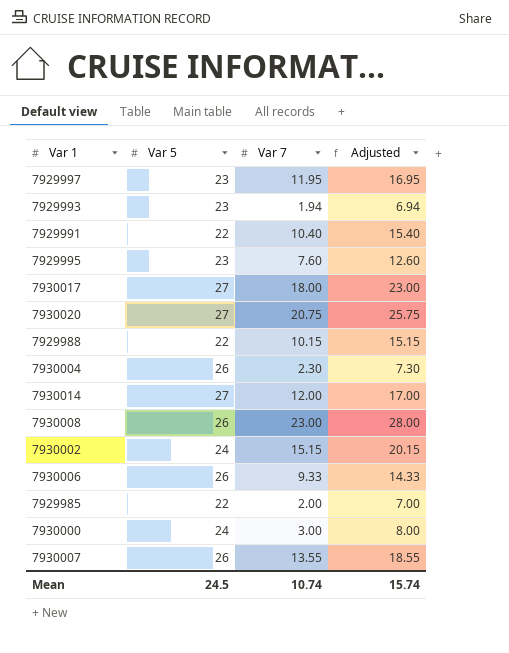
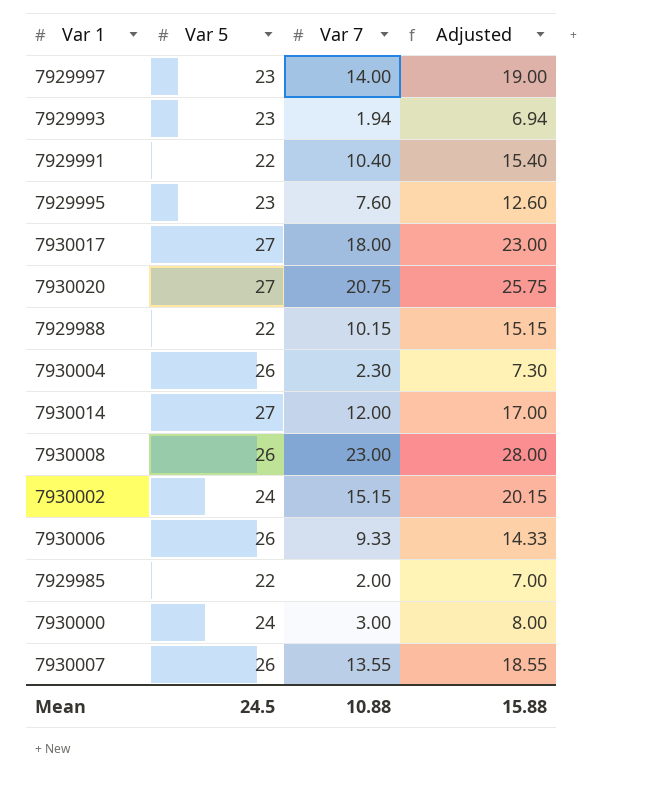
7929997 | Var 7: 11.95 -> 14.00
7929997 | Adjusted: 16.95 -> 19.00
Mean | Var 7: 10.74 -> 10.88
Mean | Adjusted: 15.74 -> 15.88

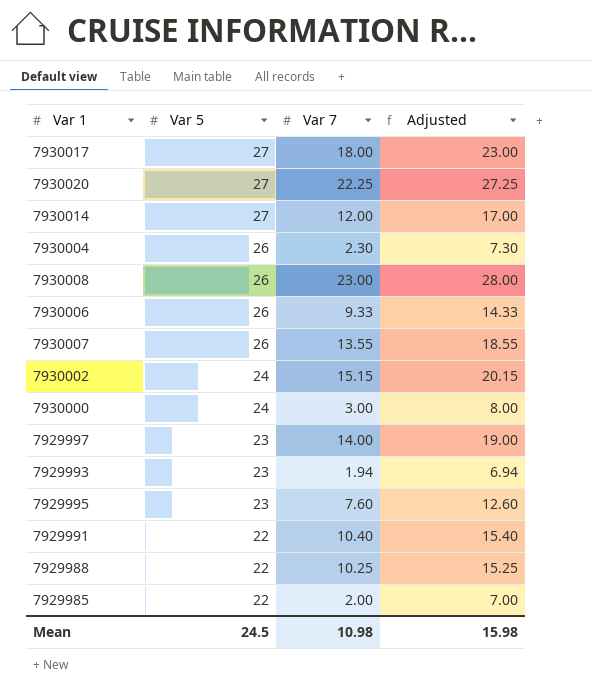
row order: none -> Var 5 descending
7930020 | Var 7: 20.75 -> 22.25
7930020 | Adjusted: 25.75 -> 27.25
7929988 | Var 7: 10.15 -> 10.25
7929988 | Adjusted: 15.15 -> 15.25
Mean | Var 7: 10.88 -> 10.98
Mean | Adjusted: 15.88 -> 15.98

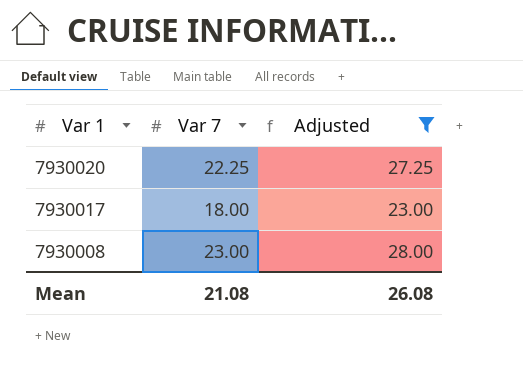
filter: none -> Adjusted >= 23.00
row order: Var 5 descending -> Var 1 descending
column Var 5 | position: 2 -> none
Mean | Var 7: 10.98 -> 21.08
Mean | Adjusted: 15.98 -> 26.08

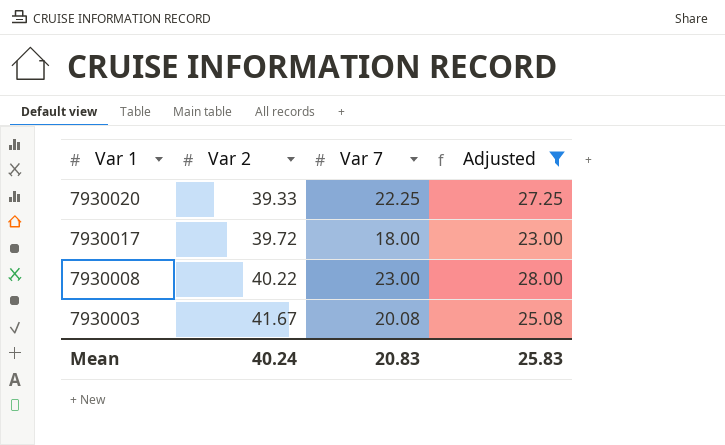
column Var 2 | position: none -> 2
row 7930003: none -> 41.67 | 20.08 | 25.08
Mean | Var 7: 21.08 -> 20.83
Mean | Adjusted: 26.08 -> 25.83

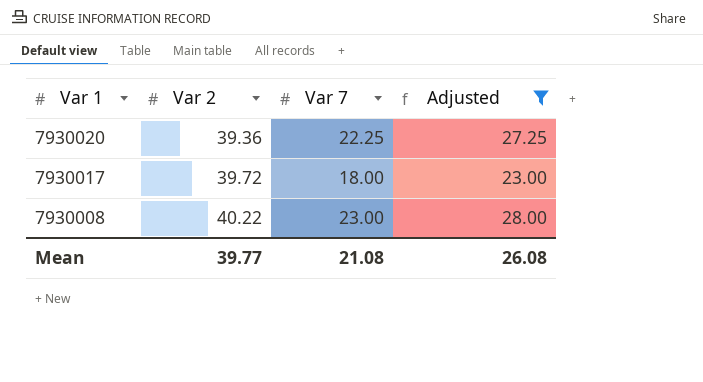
row 7930003: 41.67 | 20.08 | 25.08 -> none
7930020 | Var 2: 39.33 -> 39.36
Mean | Var 2: 40.24 -> 39.77
Mean | Var 7: 20.83 -> 21.08
Mean | Adjusted: 25.83 -> 26.08

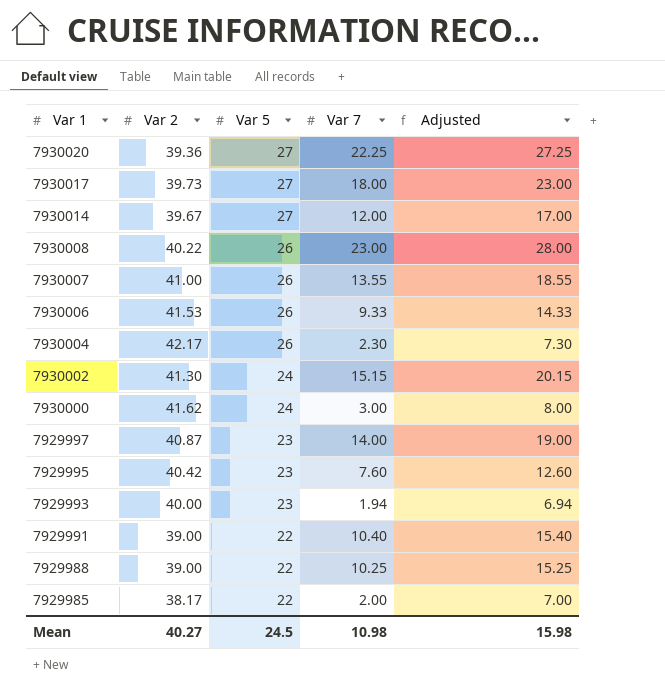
filter: Adjusted >= 23.00 -> none
column Var 5 | position: none -> 3
7930017 | Var 2: 39.72 -> 39.73
Mean | Var 2: 39.77 -> 40.27
Mean | Var 7: 21.08 -> 10.98
Mean | Adjusted: 26.08 -> 15.98

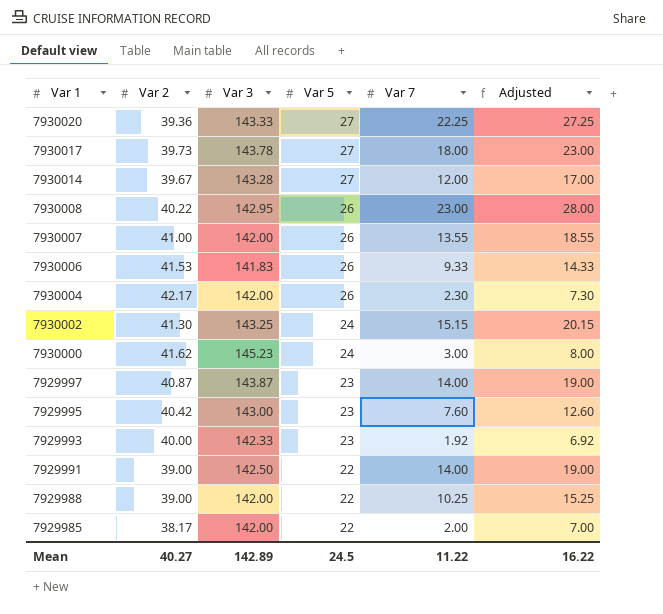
column Var 3 | position: none -> 3
7929993 | Var 7: 1.94 -> 1.92
7929993 | Adjusted: 6.94 -> 6.92
7929991 | Var 7: 10.40 -> 14.00
7929991 | Adjusted: 15.40 -> 19.00
Mean | Var 7: 10.98 -> 11.22
Mean | Adjusted: 15.98 -> 16.22

